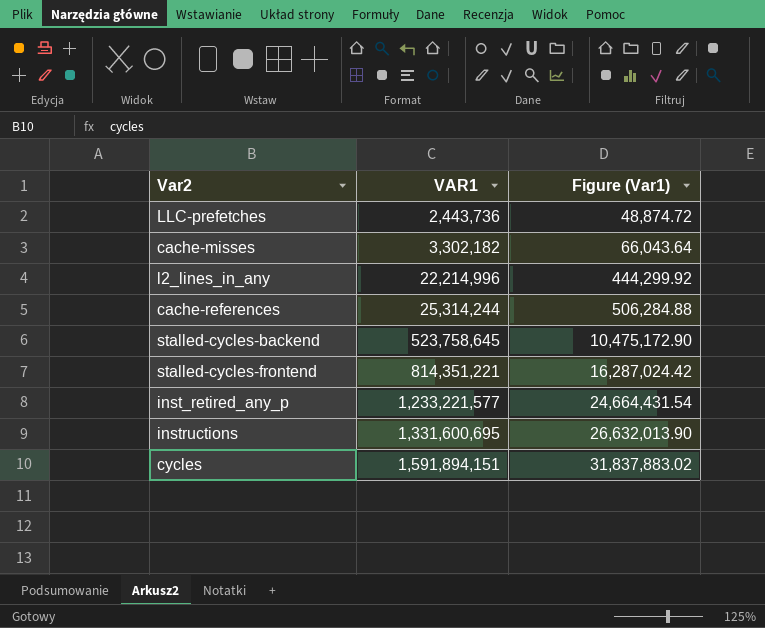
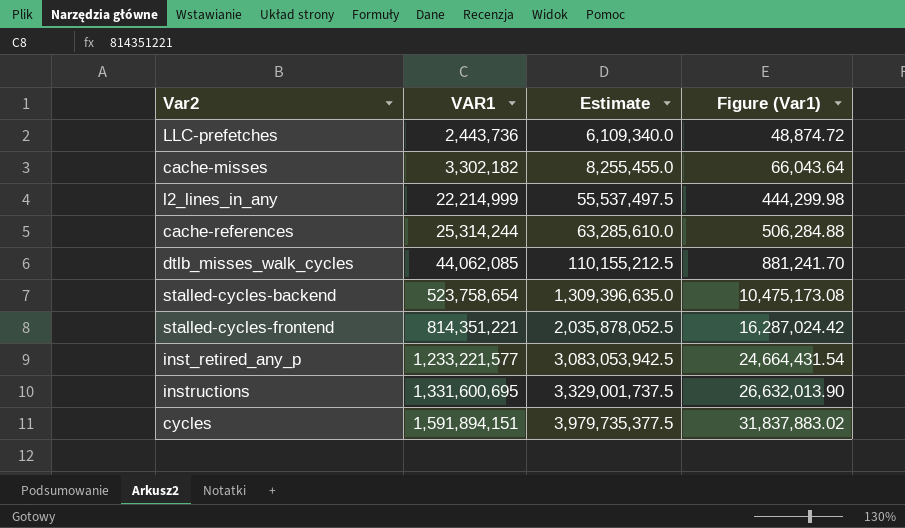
column Estimate | formula: none -> [VAR1] * 2.5
l2_lines_in_any | VAR1: 22,214,996 -> 22,214,999
l2_lines_in_any | Figure (Var1): 444,299.92 -> 444,299.98
row dtlb_misses_walk_cycles: none -> 44,062,085 | 110,155,212.5 | 881,241.70
stalled-cycles-backend | VAR1: 523,758,645 -> 523,758,654
stalled-cycles-backend | Figure (Var1): 10,475,172.90 -> 10,475,173.08

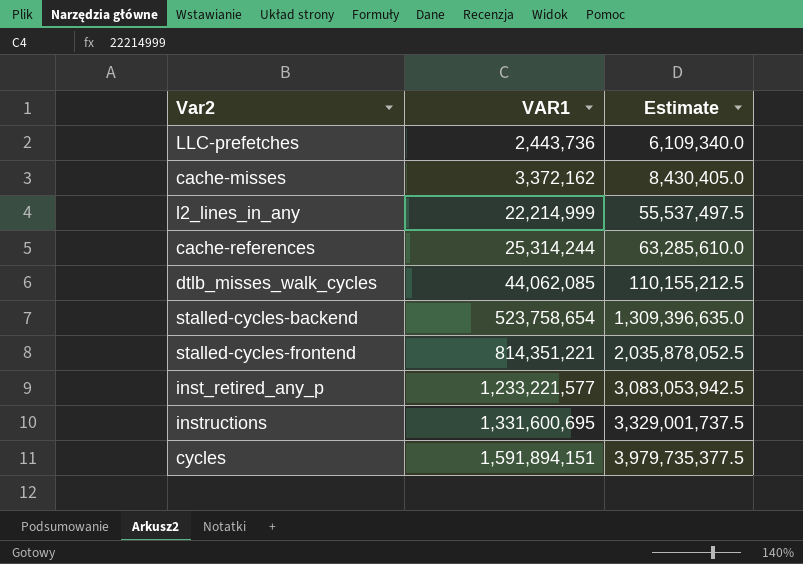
column Figure (Var1) | formula: [VAR1] * 0.02 -> none
cache-misses | VAR1: 3,302,182 -> 3,372,162
cache-misses | Estimate: 8,255,455.0 -> 8,430,405.0

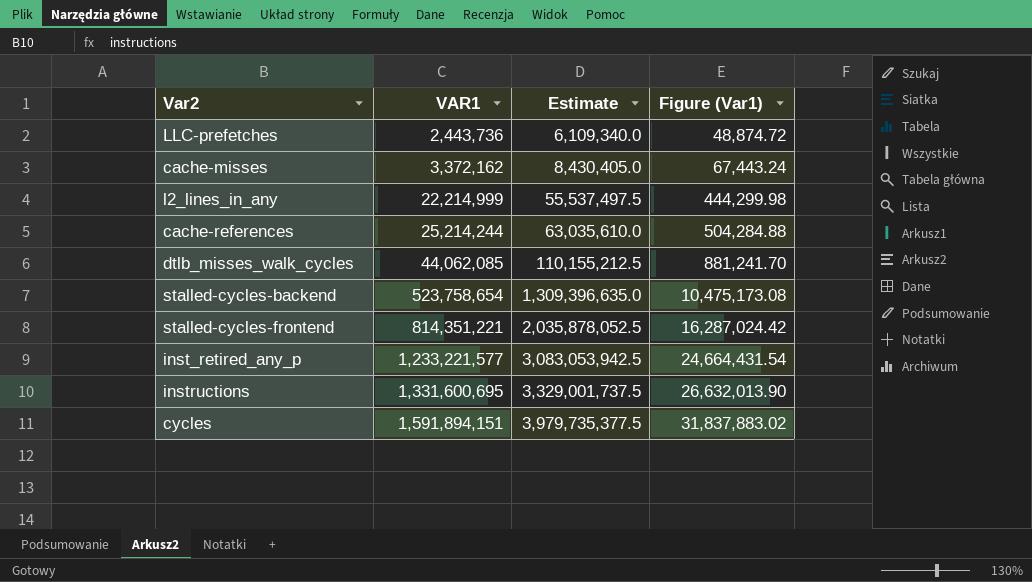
column Figure (Var1) | formula: none -> [VAR1] * 0.02
cache-references | VAR1: 25,314,244 -> 25,214,244
cache-references | Estimate: 63,285,610.0 -> 63,035,610.0

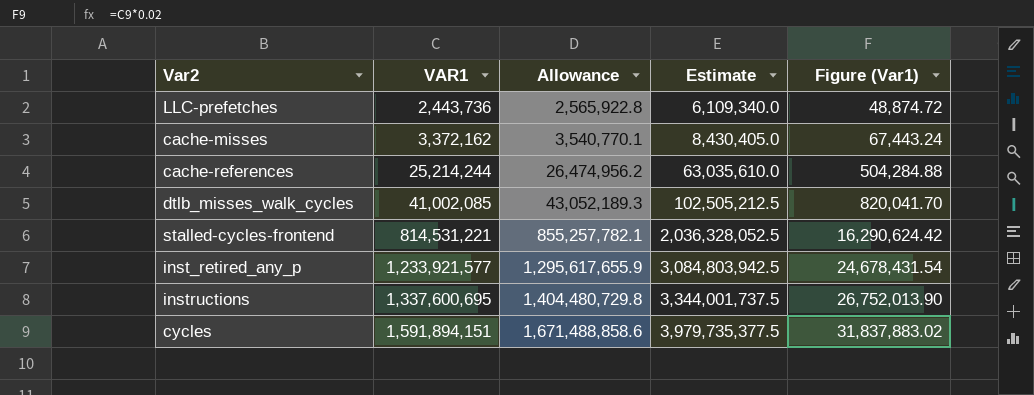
column Allowance | formula: none -> [VAR1] * 1.05
row l2_lines_in_any: 22,214,999 | 55,537,497.5 | 444,299.98 -> none
row stalled-cycles-backend: 523,758,654 | 1,309,396,635.0 | 10,475,173.08 -> none
dtlb_misses_walk_cycles | VAR1: 44,062,085 -> 41,002,085
dtlb_misses_walk_cycles | Estimate: 110,155,212.5 -> 102,505,212.5
dtlb_misses_walk_cycles | Figure (Var1): 881,241.70 -> 820,041.70
stalled-cycles-frontend | VAR1: 814,351,221 -> 814,531,221
stalled-cycles-frontend | Estimate: 2,035,878,052.5 -> 2,036,328,052.5
stalled-cycles-frontend | Figure (Var1): 16,287,024.42 -> 16,290,624.42
inst_retired_any_p | VAR1: 1,233,221,577 -> 1,233,921,577
inst_retired_any_p | Estimate: 3,083,053,942.5 -> 3,084,803,942.5
inst_retired_any_p | Figure (Var1): 24,664,431.54 -> 24,678,431.54
instructions | VAR1: 1,331,600,695 -> 1,337,600,695
instructions | Estimate: 3,329,001,737.5 -> 3,344,001,737.5
instructions | Figure (Var1): 26,632,013.90 -> 26,752,013.90

